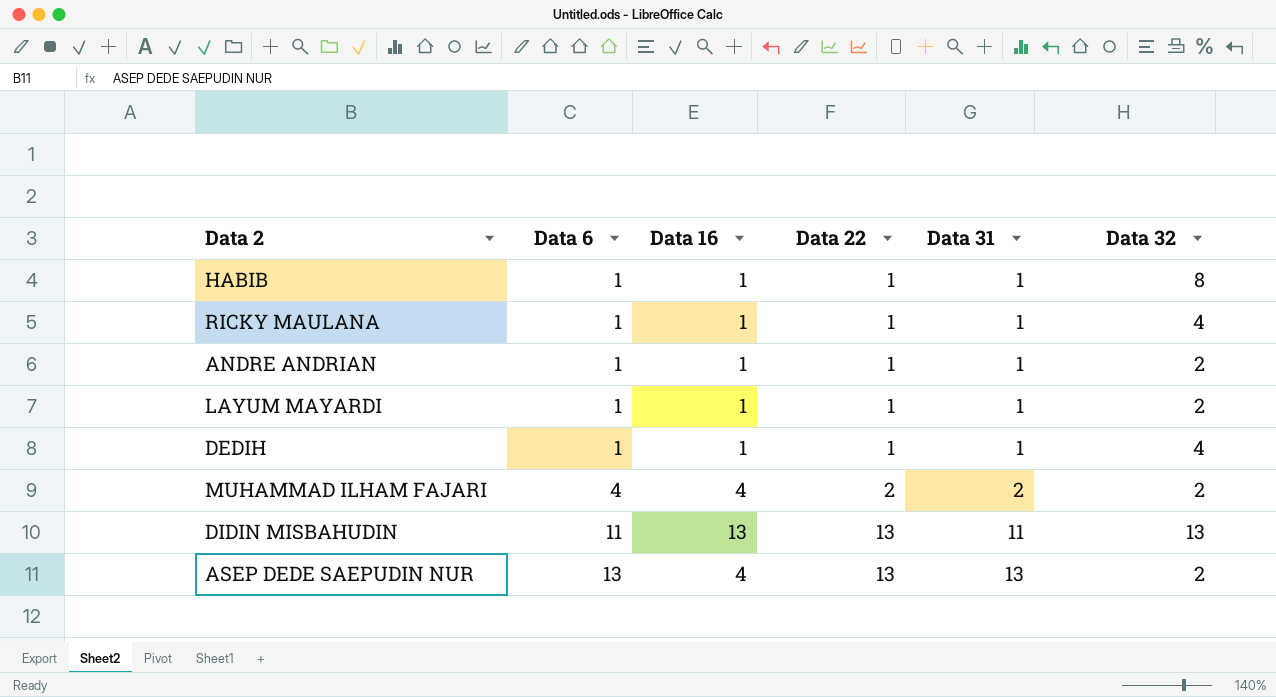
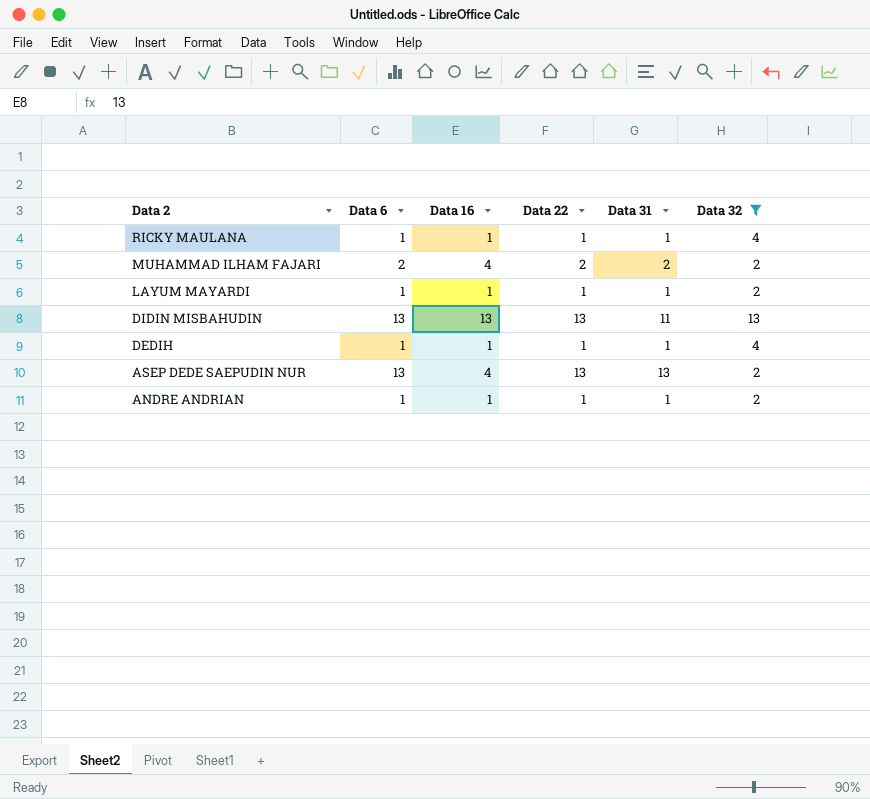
filter: none -> Data 32 != 8
row order: Data 6 ascending -> Data 2 descending
MUHAMMAD ILHAM FAJARI | Data 6: 4 -> 2
DIDIN MISBAHUDIN | Data 6: 11 -> 13

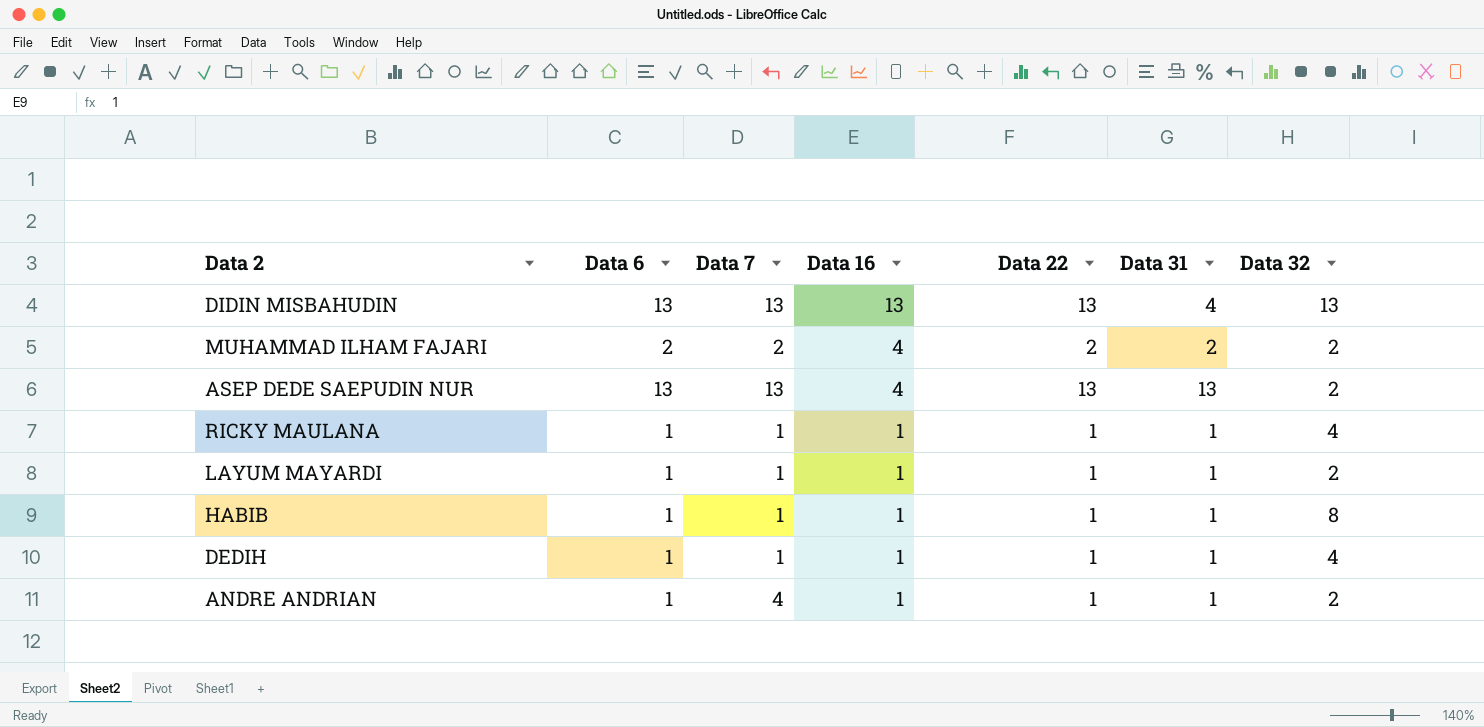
filter: Data 32 != 8 -> none
row order: Data 2 descending -> Data 16 descending
column Data 7 | position: none -> 3
DIDIN MISBAHUDIN | Data 31: 11 -> 4

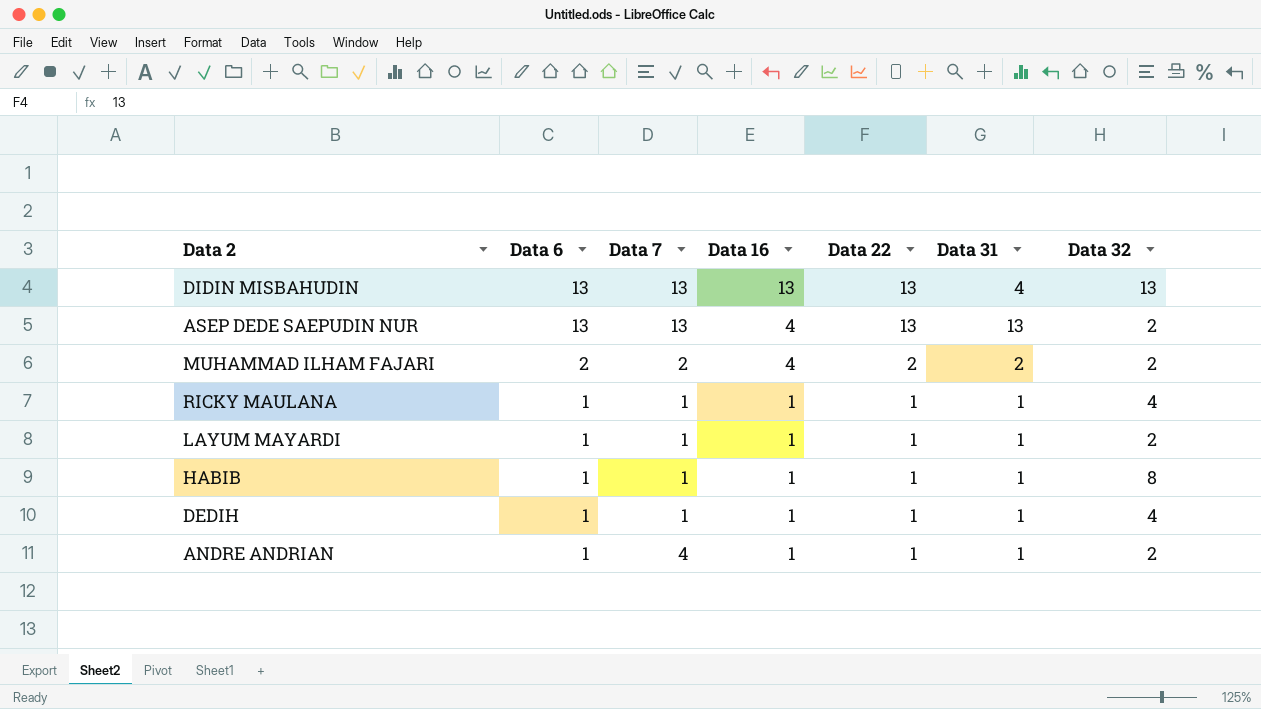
row order: Data 16 descending -> Data 6 descending

